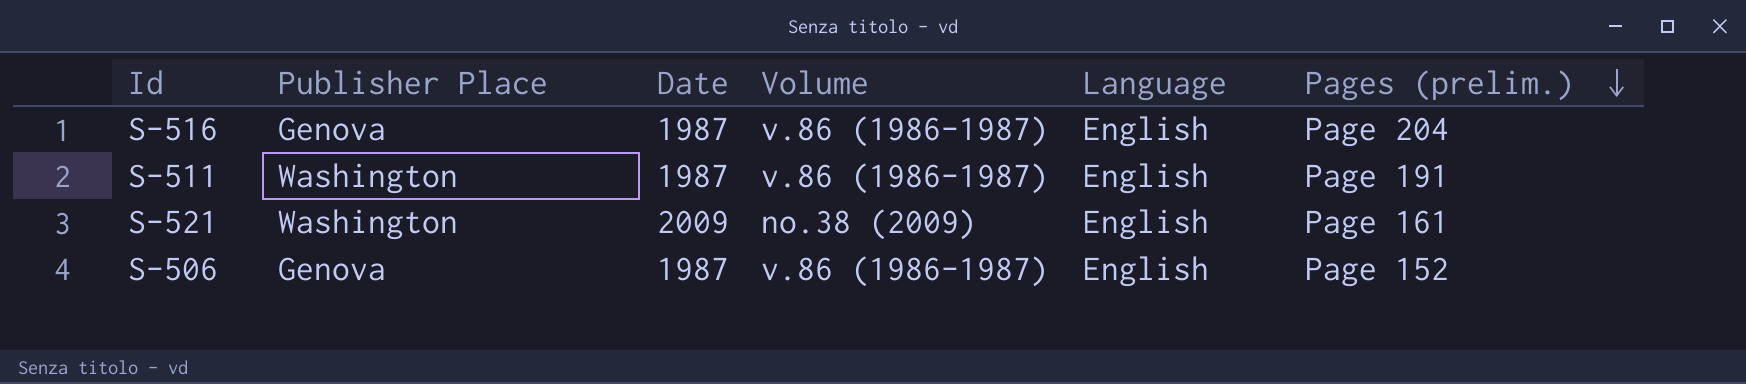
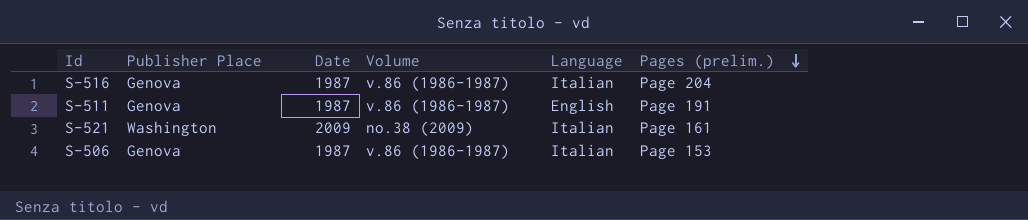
S-516 | Language: English -> Italian
S-511 | Publisher Place: Washington -> Genova
S-521 | Language: English -> Italian
S-506 | Language: English -> Italian
S-506 | Pages (prelim.): Page 152 -> Page 153

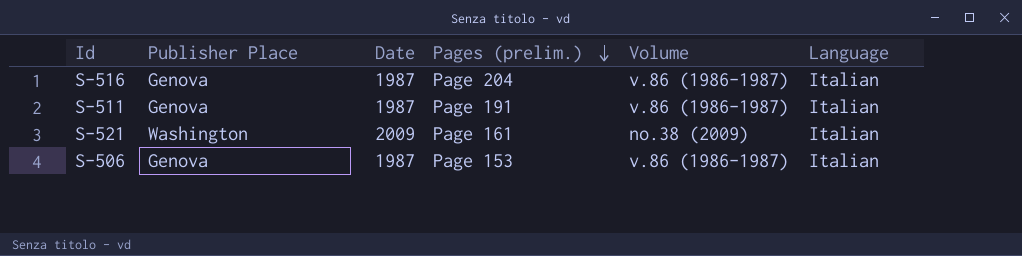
column Pages (prelim.) | position: 6 -> 4
S-511 | Language: English -> Italian

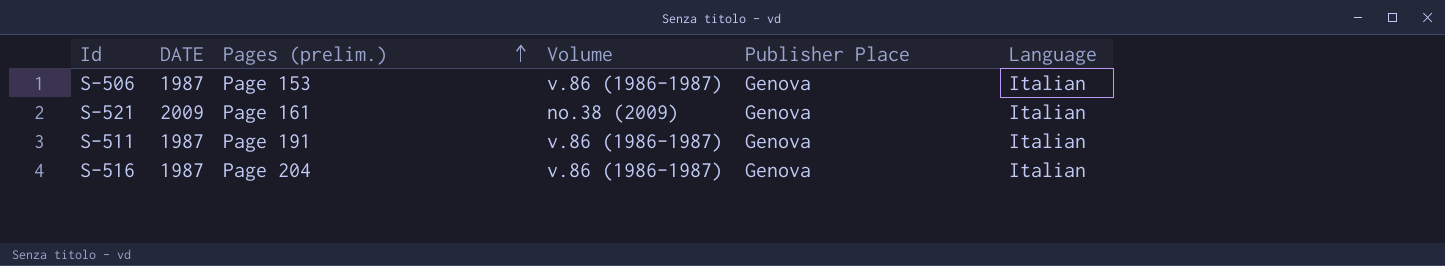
row order: Pages (prelim.) descending -> Pages (prelim.) ascending
column name: Date -> DATE
column Publisher Place | position: 2 -> 5
S-521 | Publisher Place: Washington -> Genova

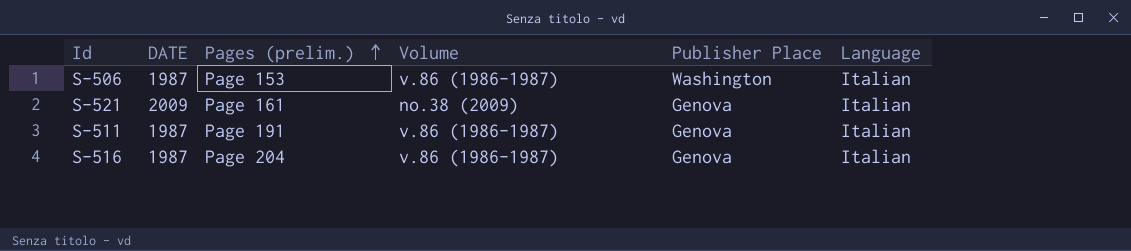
S-506 | Publisher Place: Genova -> Washington

